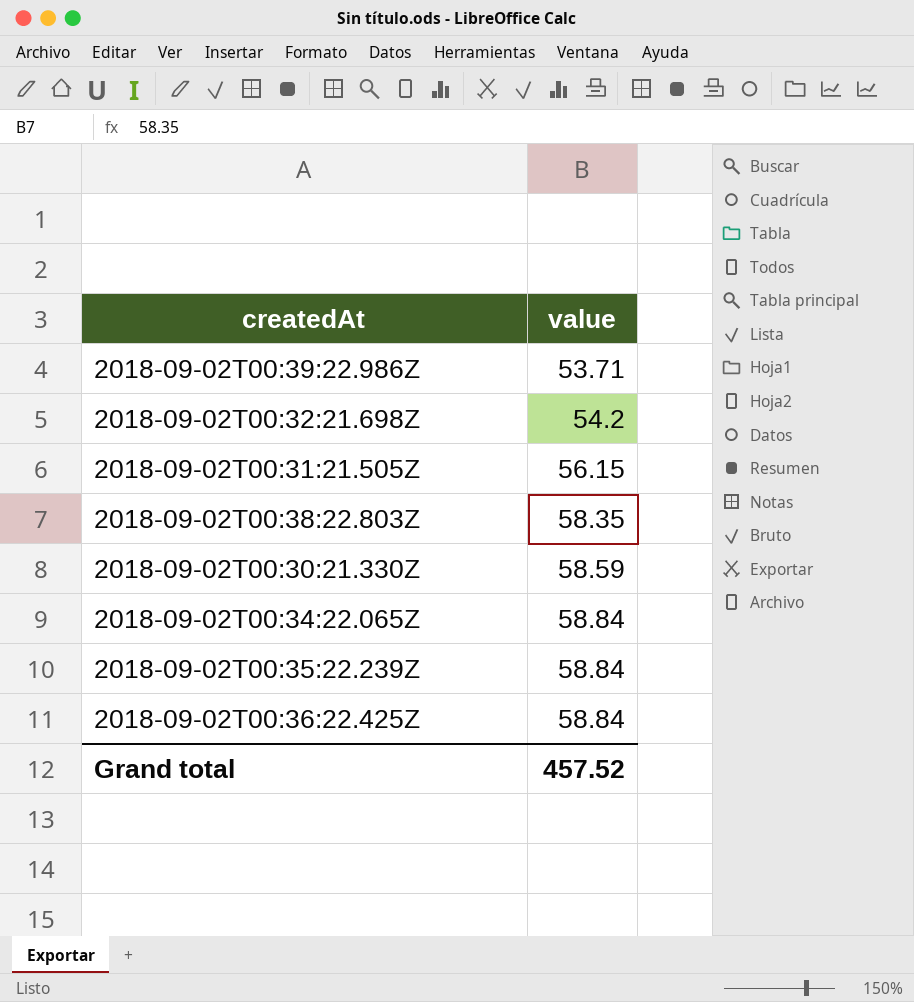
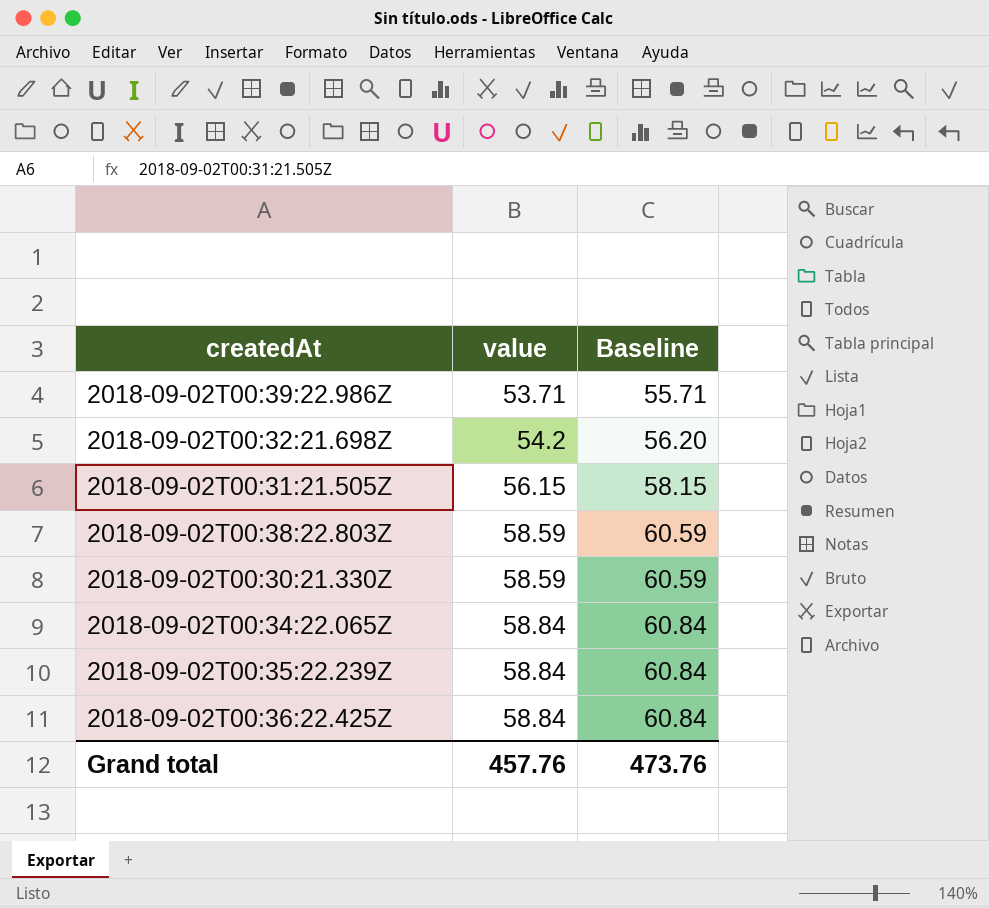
column Baseline | formula: none -> [value] + 2
2018-09-02T00:38:22.803Z | value: 58.35 -> 58.59
Grand total | value: 457.52 -> 457.76

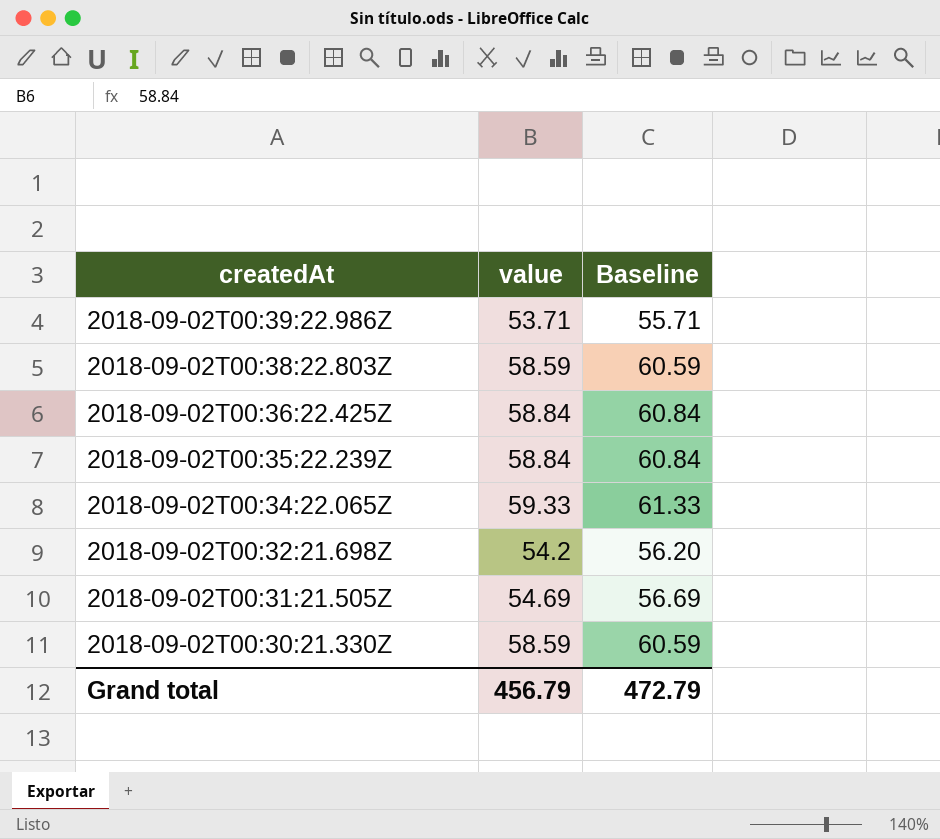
row order: value ascending -> createdAt descending
2018-09-02T00:34:22.065Z | value: 58.84 -> 59.33
2018-09-02T00:34:22.065Z | Baseline: 60.84 -> 61.33
2018-09-02T00:31:21.505Z | value: 56.15 -> 54.69
2018-09-02T00:31:21.505Z | Baseline: 58.15 -> 56.69
Grand total | value: 457.76 -> 456.79
Grand total | Baseline: 473.76 -> 472.79

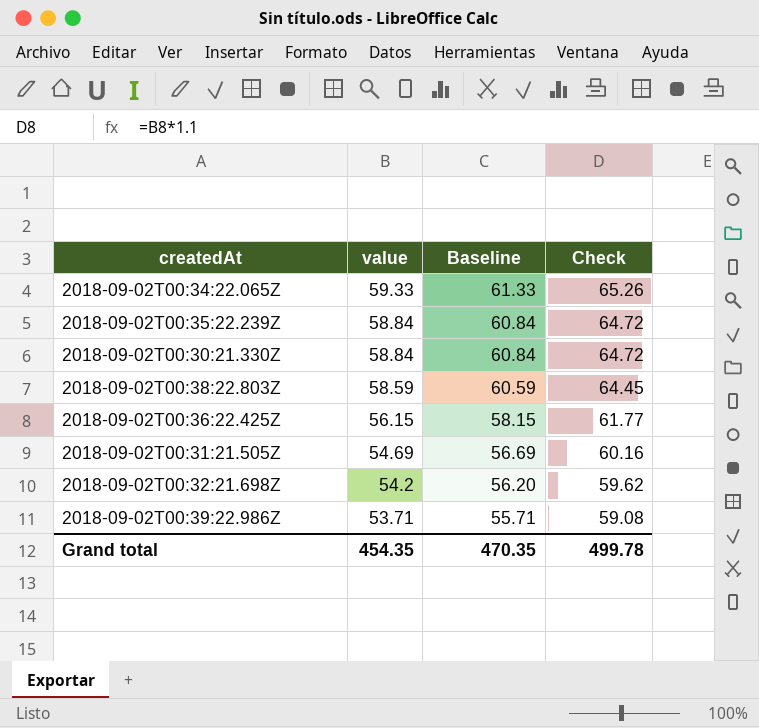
row order: createdAt descending -> value descending
column Check | formula: none -> [value] * 1.1
2018-09-02T00:30:21.330Z | value: 58.59 -> 58.84
2018-09-02T00:30:21.330Z | Baseline: 60.59 -> 60.84
2018-09-02T00:36:22.425Z | value: 58.84 -> 56.15
2018-09-02T00:36:22.425Z | Baseline: 60.84 -> 58.15
Grand total | value: 456.79 -> 454.35
Grand total | Baseline: 472.79 -> 470.35

